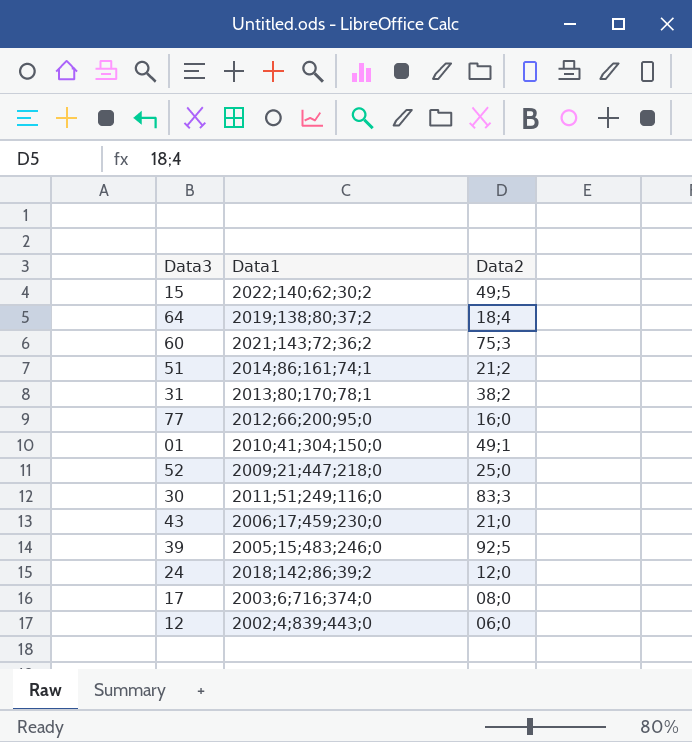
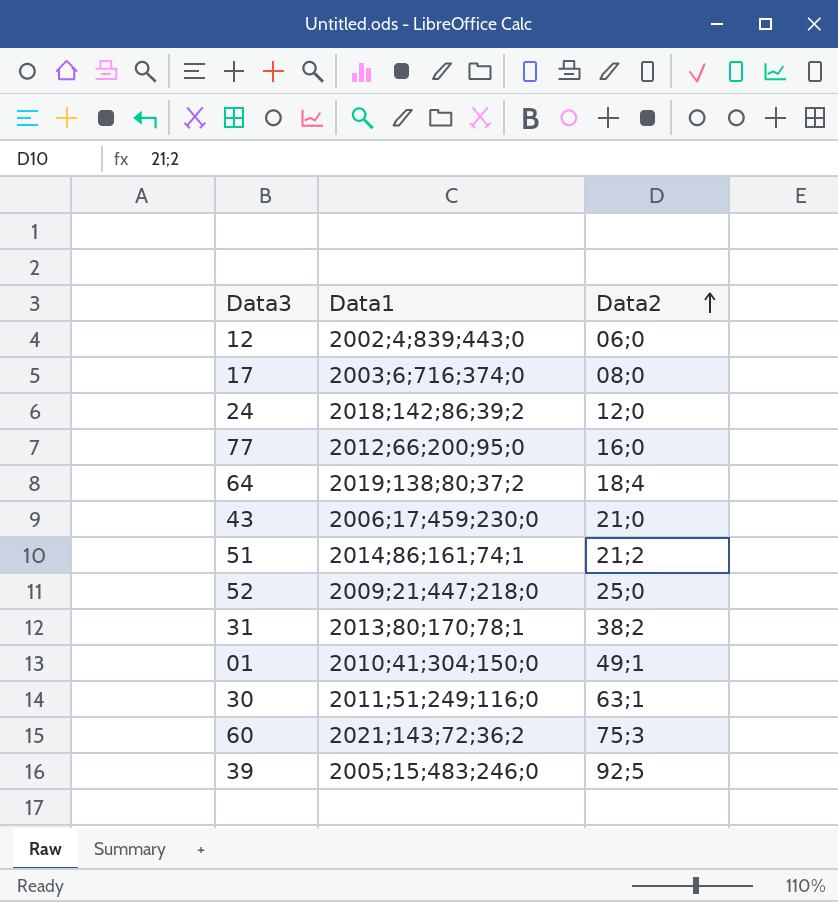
row order: none -> Data2 ascending
row 15: 2022;140;62;30;2 | 49;5 -> none
30 | Data2: 83;3 -> 63;1

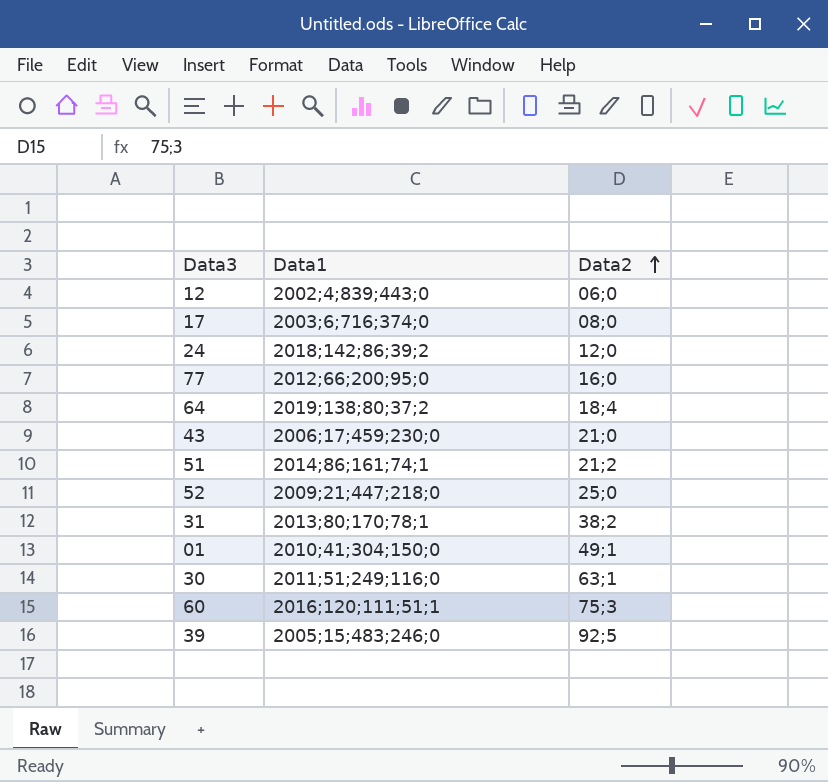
60 | Data1: 2021;143;72;36;2 -> 2016;120;111;51;1

